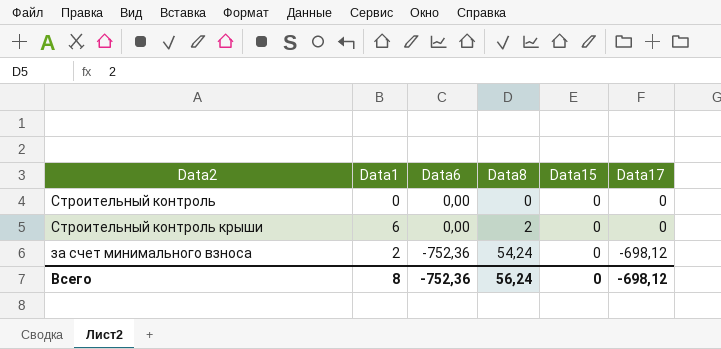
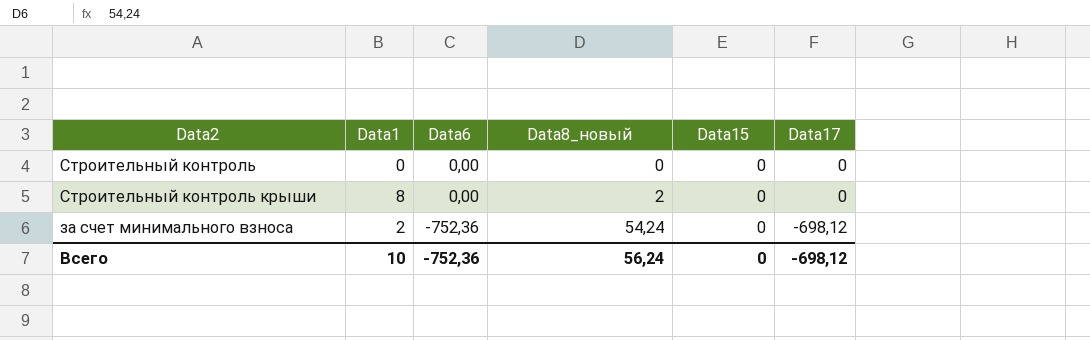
column name: Data8 -> Data8_новый
Строительный контроль крыши | Data1: 6 -> 8
Всего | Data1: 8 -> 10

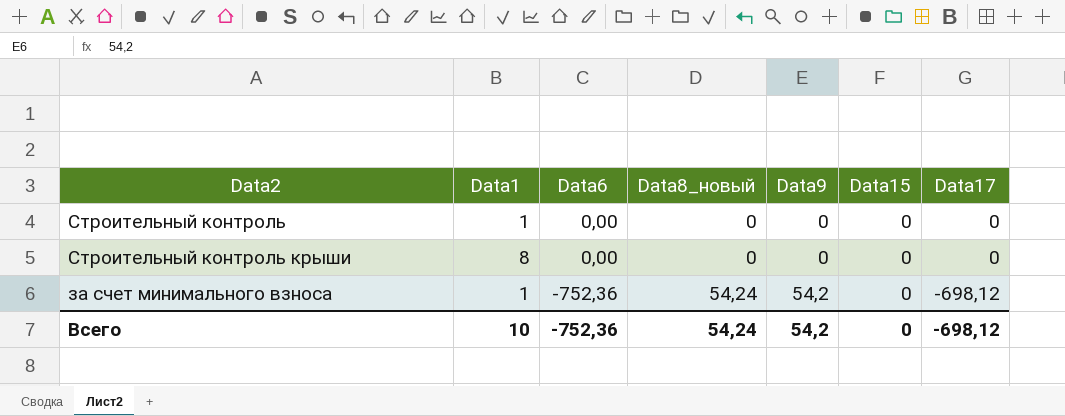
column Data9 | position: none -> 5
Строительный контроль | Data1: 0 -> 1
Строительный контроль крыши | Data8_новый: 2 -> 0
за счет минимального взноса | Data1: 2 -> 1
Всего | Data8_новый: 56,24 -> 54,24

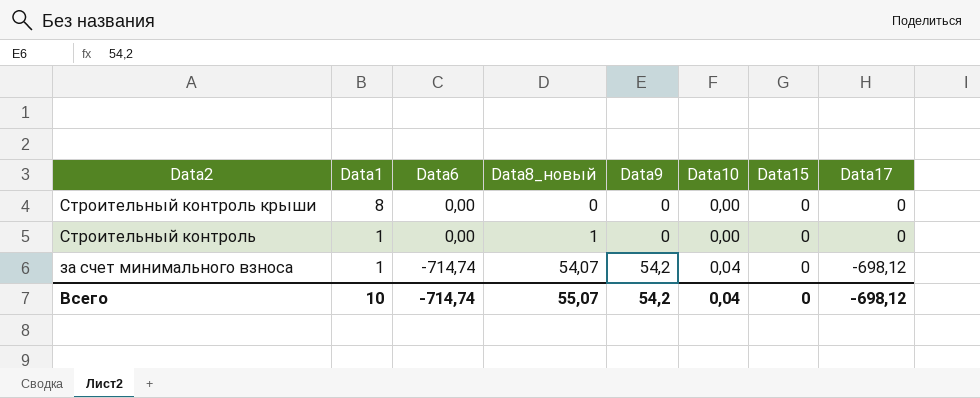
row order: Data6 descending -> Data2 descending
column Data10 | position: none -> 6
Строительный контроль | Data8_новый: 0 -> 1
за счет минимального взноса | Data6: -752,36 -> -714,74
за счет минимального взноса | Data8_новый: 54,24 -> 54,07
Всего | Data6: -752,36 -> -714,74
Всего | Data8_новый: 54,24 -> 55,07

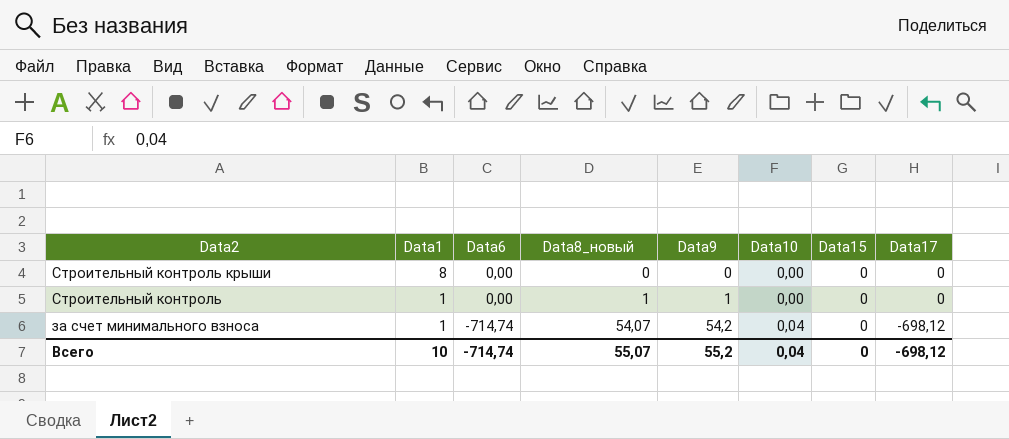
Строительный контроль | Data9: 0 -> 1
Всего | Data9: 54,2 -> 55,2

